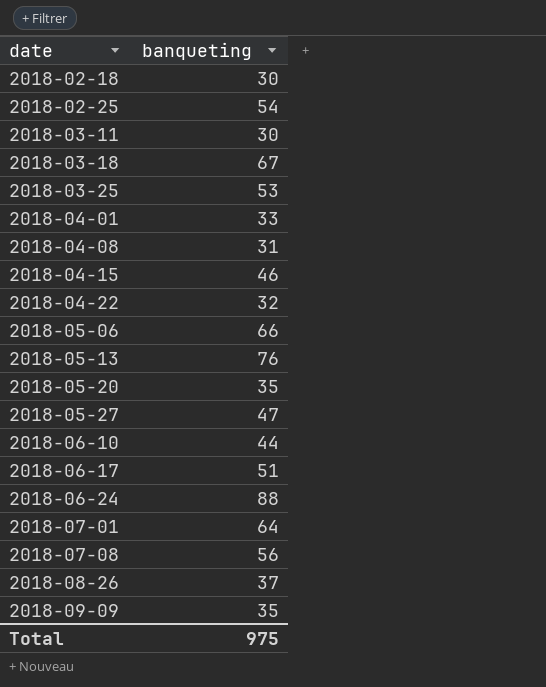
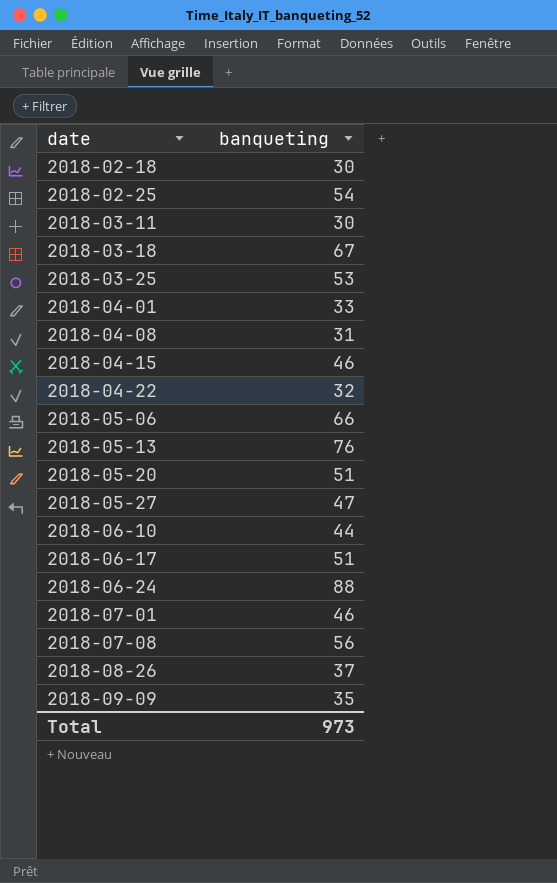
2018-05-20 | banqueting: 35 -> 51
2018-07-01 | banqueting: 64 -> 46
Total | banqueting: 975 -> 973

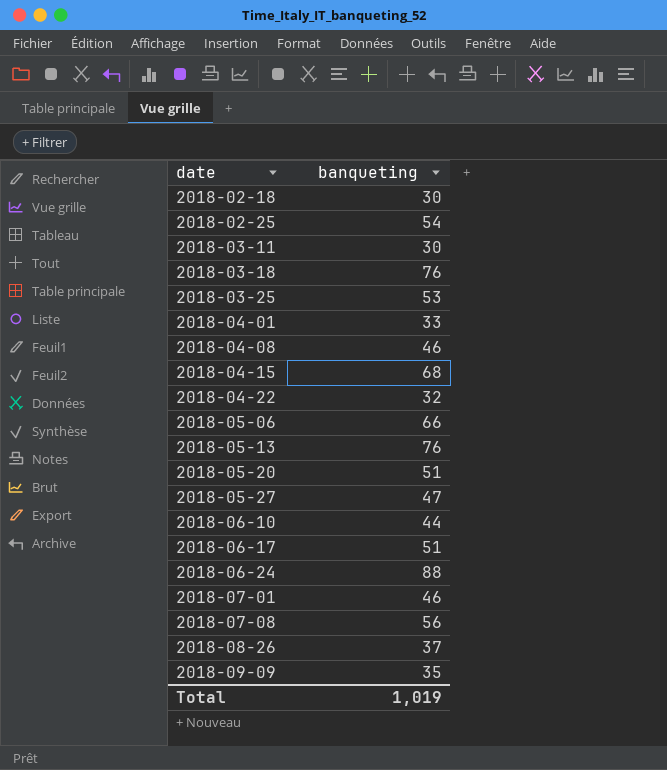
2018-03-18 | banqueting: 67 -> 76
2018-04-08 | banqueting: 31 -> 46
2018-04-15 | banqueting: 46 -> 68
Total | banqueting: 973 -> 1,019

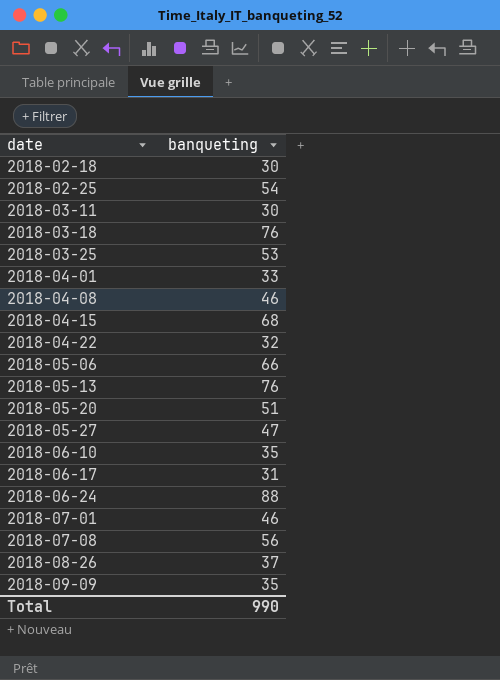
2018-06-10 | banqueting: 44 -> 35
2018-06-17 | banqueting: 51 -> 31
Total | banqueting: 1,019 -> 990

